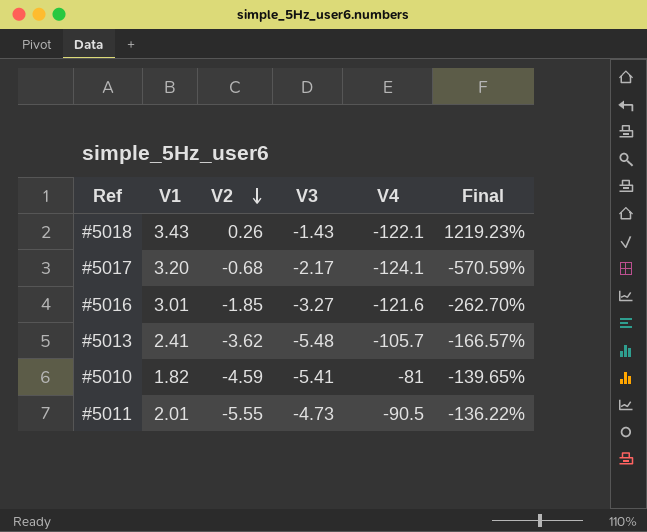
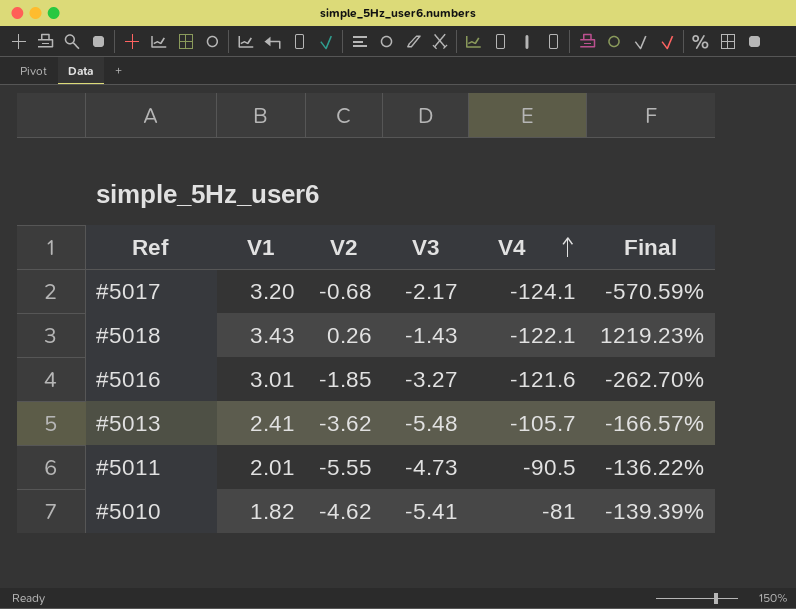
row order: V2 descending -> V4 ascending
#5010 | V2: -4.59 -> -4.62
#5010 | Final: -139.65% -> -139.39%

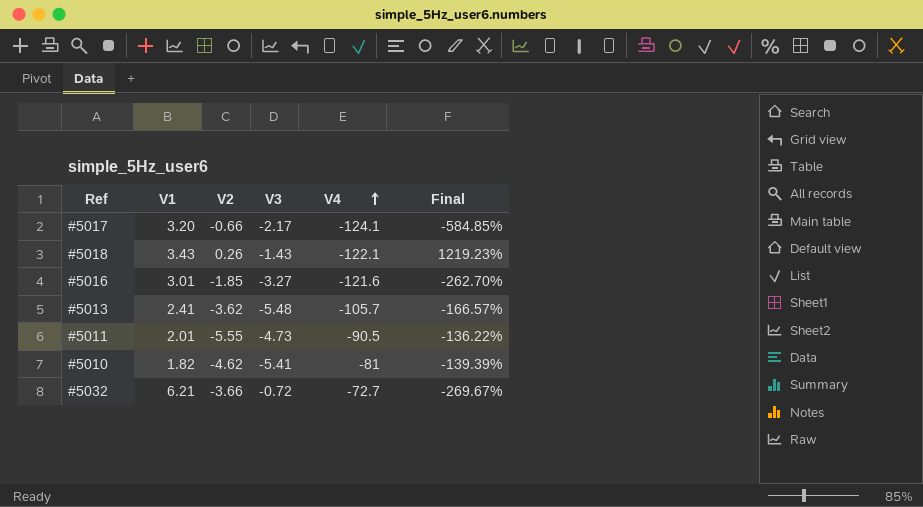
#5017 | V2: -0.68 -> -0.66
#5017 | Final: -570.59% -> -584.85%
row #5032: none -> 6.21 | -3.66 | -0.72 | -72.7 | -269.67%

